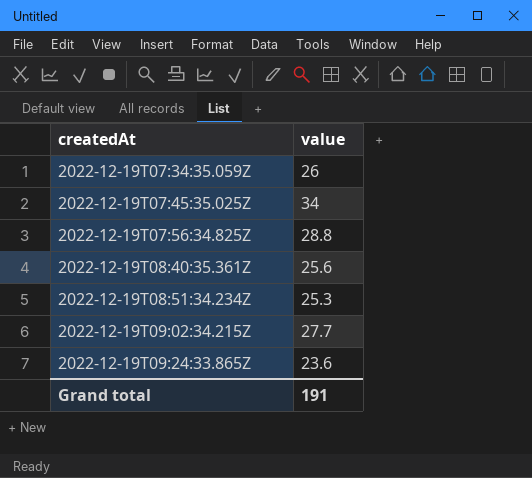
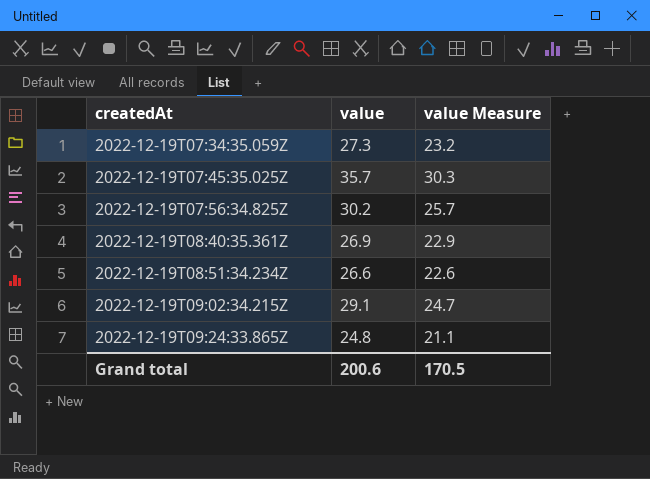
column value Measure | formula: none -> [value] * 0.85
2022-12-19T07:34:35.059Z | value: 26 -> 27.3
2022-12-19T07:45:35.025Z | value: 34 -> 35.7
2022-12-19T07:56:34.825Z | value: 28.8 -> 30.2
2022-12-19T08:40:35.361Z | value: 25.6 -> 26.9
2022-12-19T08:51:34.234Z | value: 25.3 -> 26.6
2022-12-19T09:02:34.215Z | value: 27.7 -> 29.1
2022-12-19T09:24:33.865Z | value: 23.6 -> 24.8
Grand total | value: 191 -> 200.6

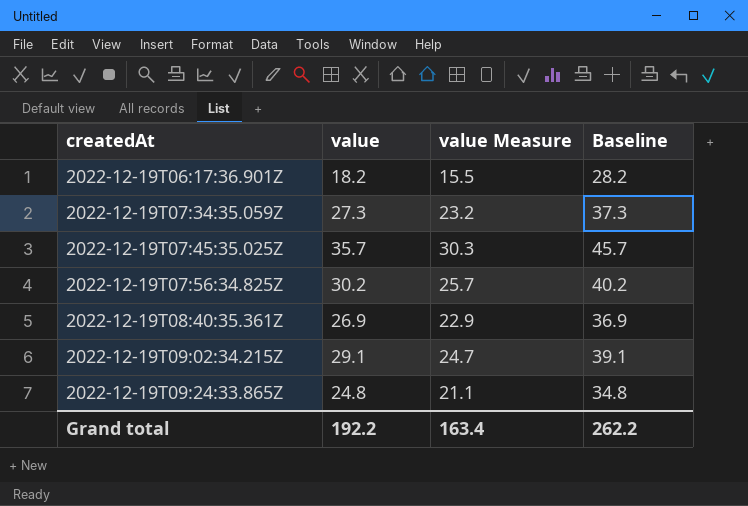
column Baseline | formula: none -> [value] + 10
row 2022-12-19T08:51:34.234Z: 26.6 | 22.6 -> none
row 2022-12-19T06:17:36.901Z: none -> 18.2 | 15.5 | 28.2
Grand total | value: 200.6 -> 192.2
Grand total | value Measure: 170.5 -> 163.4

